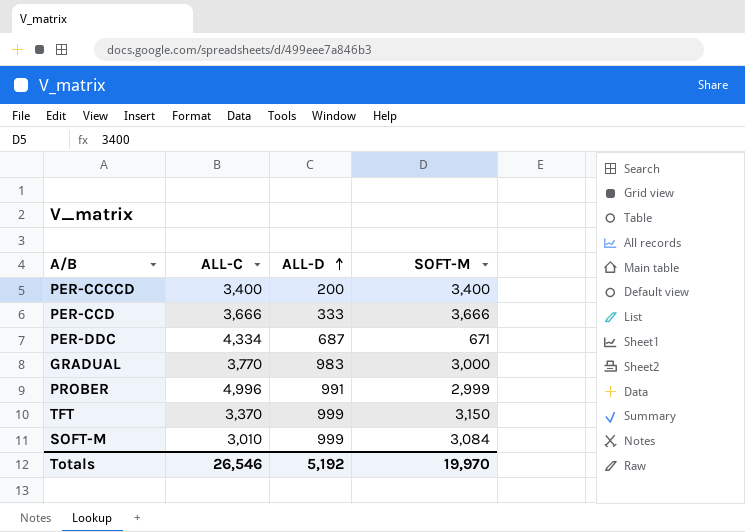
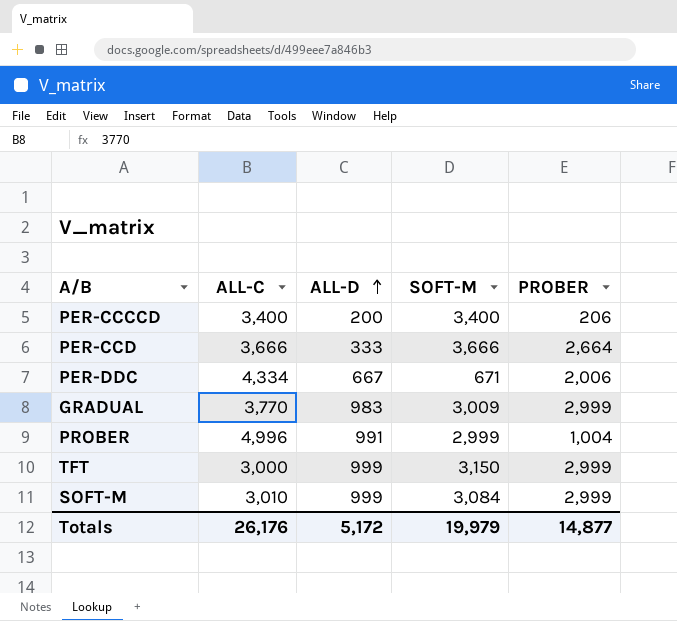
column PROBER | position: none -> 5
PER-DDC | ALL-D: 687 -> 667
GRADUAL | SOFT-M: 3,000 -> 3,009
TFT | ALL-C: 3,370 -> 3,000
Totals | ALL-C: 26,546 -> 26,176
Totals | ALL-D: 5,192 -> 5,172
Totals | SOFT-M: 19,970 -> 19,979

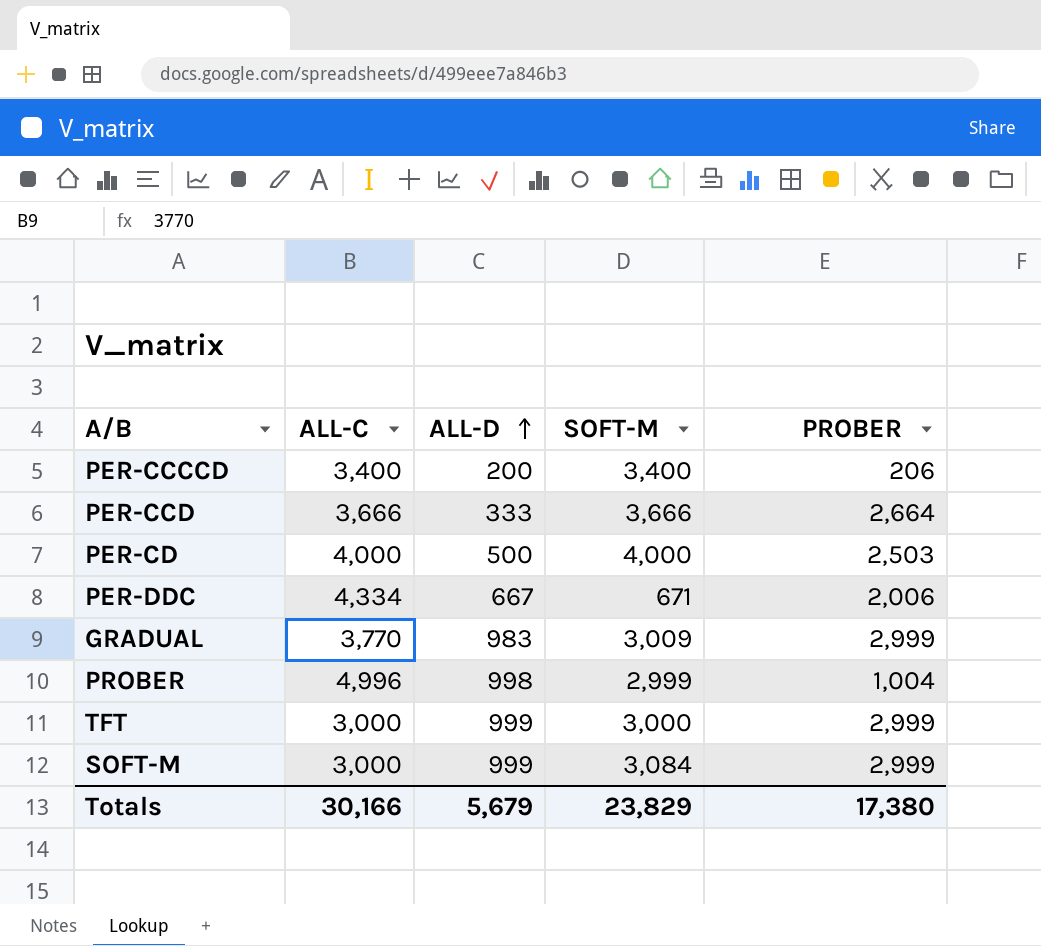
row PER-CD: none -> 4,000 | 500 | 4,000 | 2,503
PROBER | ALL-D: 991 -> 998
TFT | SOFT-M: 3,150 -> 3,000
SOFT-M | ALL-C: 3,010 -> 3,000
Totals | ALL-C: 26,176 -> 30,166
Totals | ALL-D: 5,172 -> 5,679
Totals | SOFT-M: 19,979 -> 23,829
Totals | PROBER: 14,877 -> 17,380

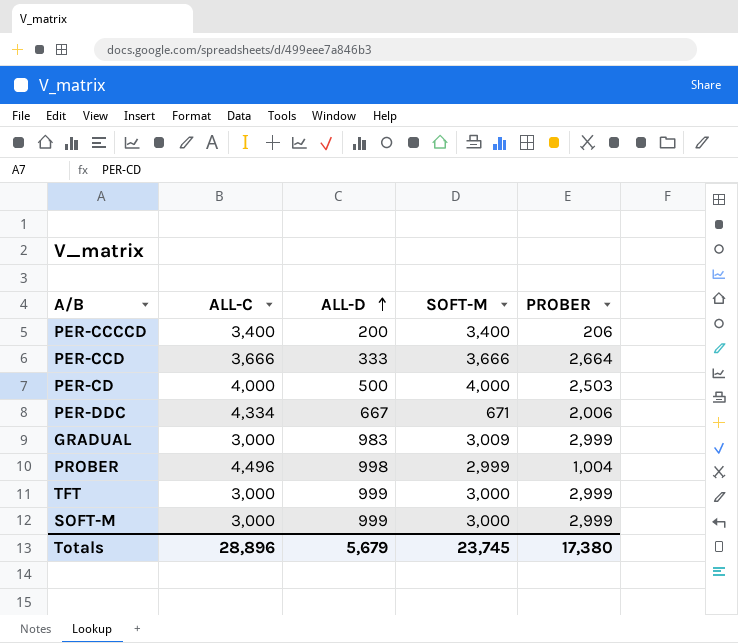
GRADUAL | ALL-C: 3,770 -> 3,000
PROBER | ALL-C: 4,996 -> 4,496
SOFT-M | SOFT-M: 3,084 -> 3,000
Totals | ALL-C: 30,166 -> 28,896
Totals | SOFT-M: 23,829 -> 23,745

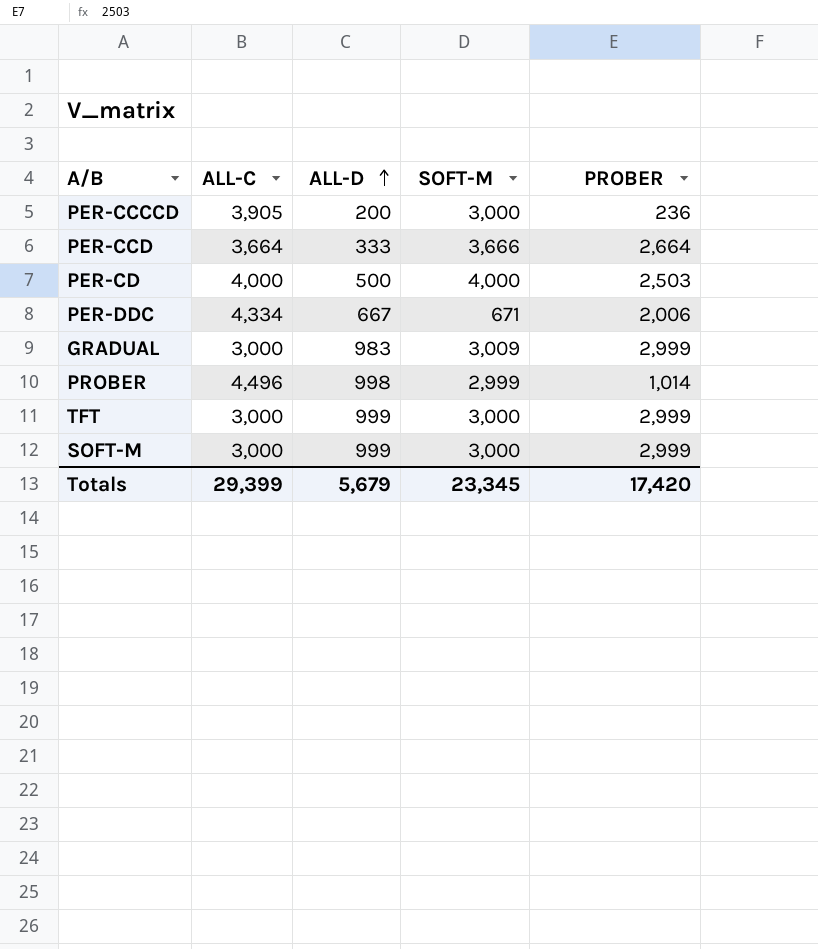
PER-CCCCD | ALL-C: 3,400 -> 3,905
PER-CCCCD | SOFT-M: 3,400 -> 3,000
PER-CCCCD | PROBER: 206 -> 236
PER-CCD | ALL-C: 3,666 -> 3,664
PROBER | PROBER: 1,004 -> 1,014
Totals | ALL-C: 28,896 -> 29,399
Totals | SOFT-M: 23,745 -> 23,345
Totals | PROBER: 17,380 -> 17,420

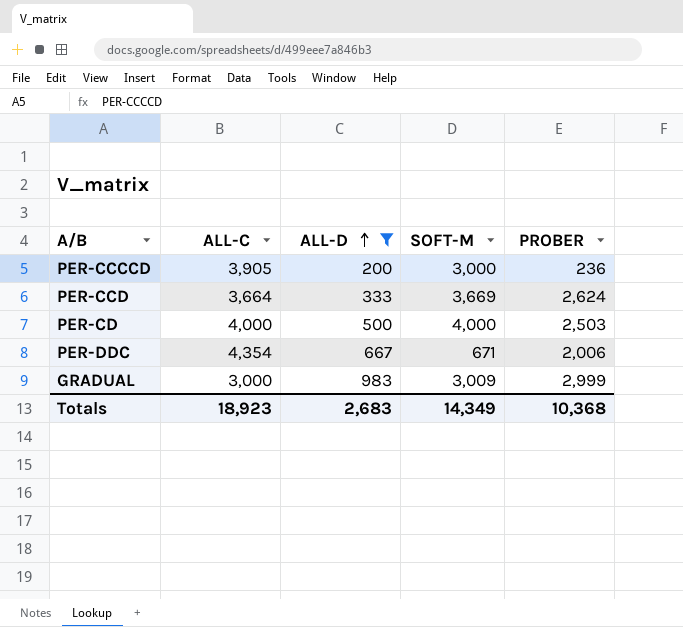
filter: none -> ALL-D <= 983
PER-CCD | SOFT-M: 3,666 -> 3,669
PER-CCD | PROBER: 2,664 -> 2,624
PER-DDC | ALL-C: 4,334 -> 4,354
Totals | ALL-C: 29,399 -> 18,923
Totals | ALL-D: 5,679 -> 2,683
Totals | SOFT-M: 23,345 -> 14,349
Totals | PROBER: 17,420 -> 10,368

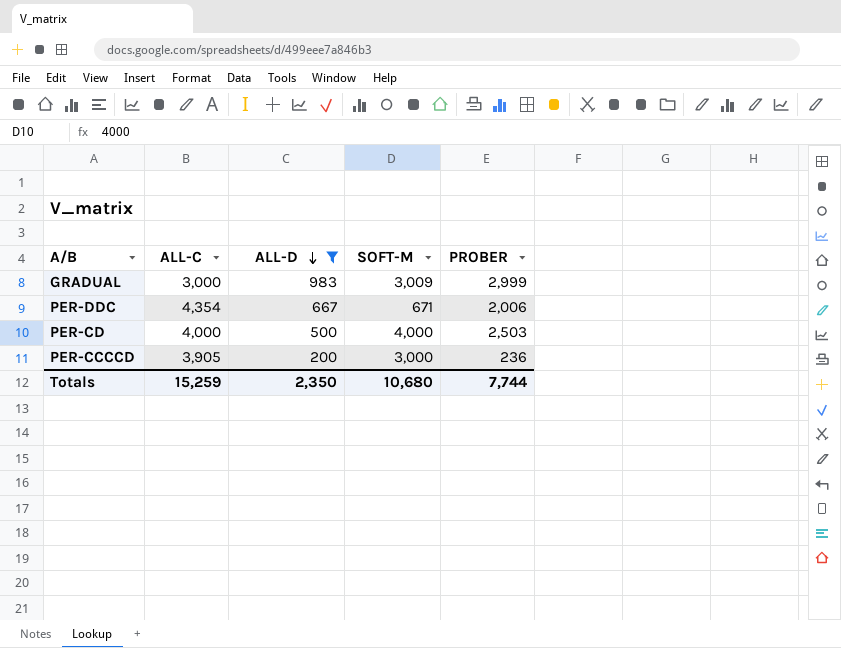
row order: ALL-D ascending -> ALL-D descending
row PER-CCD: 3,664 | 333 | 3,669 | 2,624 -> none
Totals | ALL-C: 18,923 -> 15,259
Totals | ALL-D: 2,683 -> 2,350
Totals | SOFT-M: 14,349 -> 10,680
Totals | PROBER: 10,368 -> 7,744

